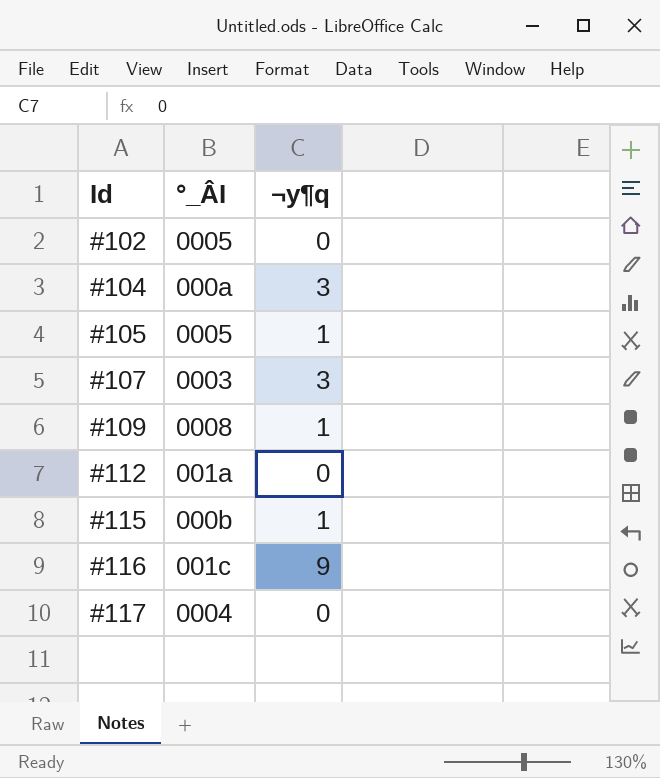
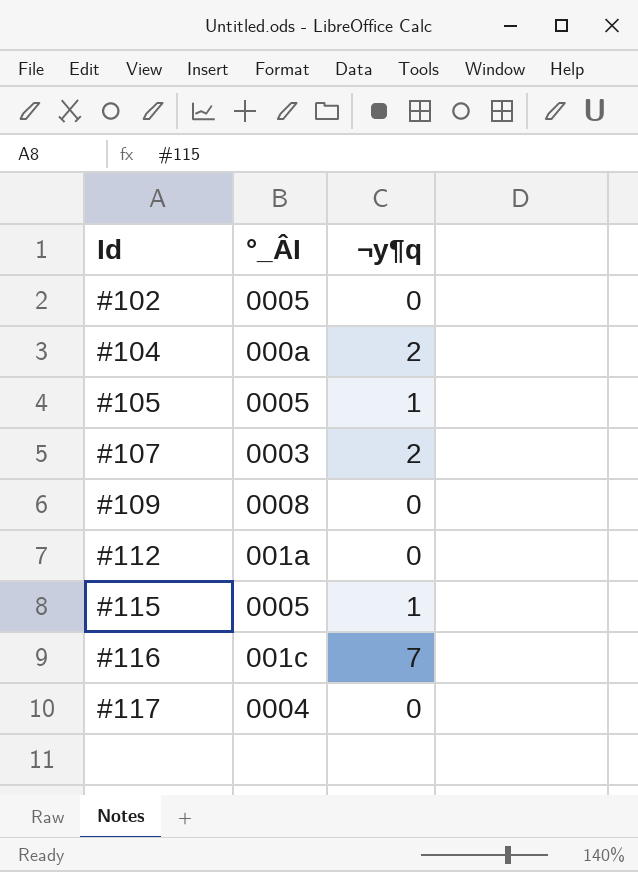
#104 | ¬y¶q: 3 -> 2
#107 | ¬y¶q: 3 -> 2
#109 | ¬y¶q: 1 -> 0
#115 | °_ÂI: 000b -> 0005
#116 | ¬y¶q: 9 -> 7

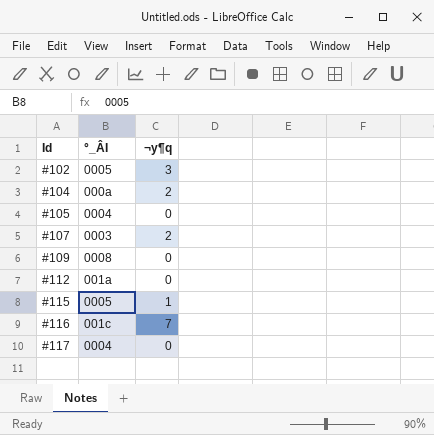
#102 | ¬y¶q: 0 -> 3
#105 | °_ÂI: 0005 -> 0004
#105 | ¬y¶q: 1 -> 0

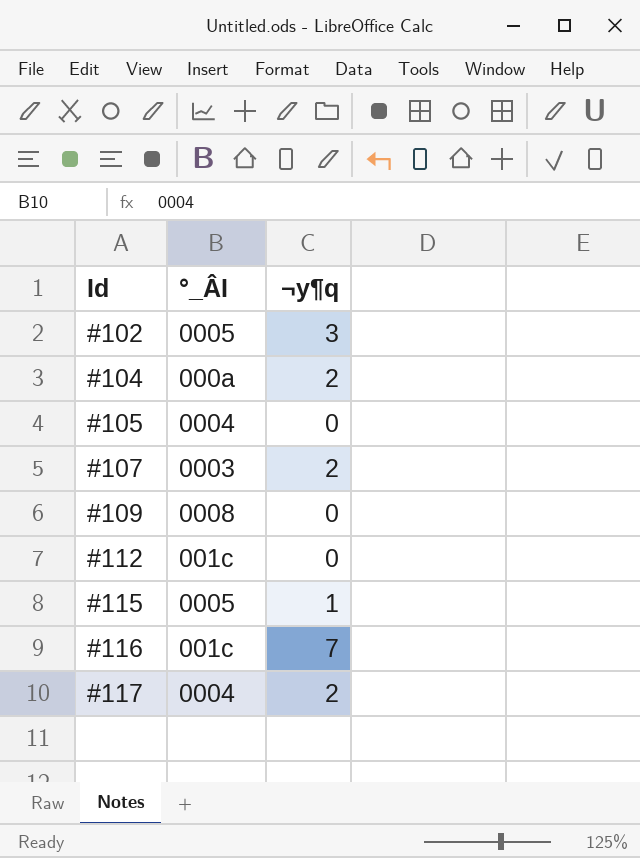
#112 | °_ÂI: 001a -> 001c
#117 | ¬y¶q: 0 -> 2

